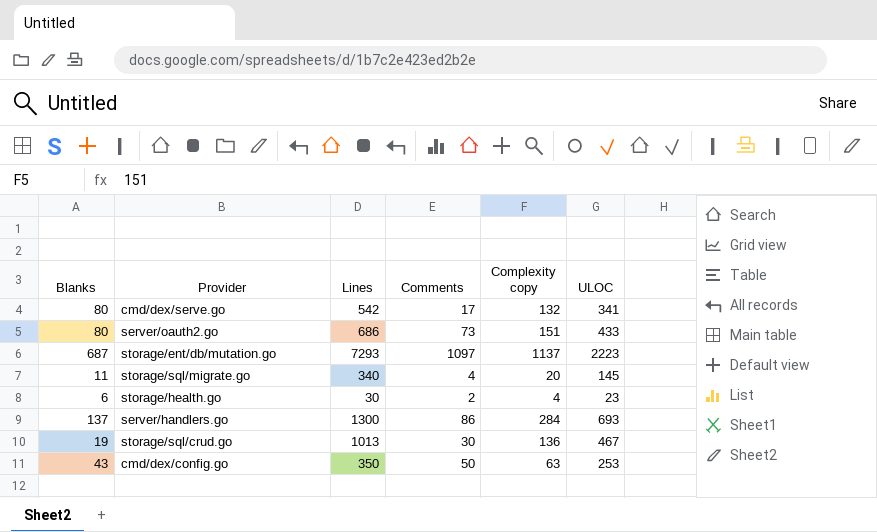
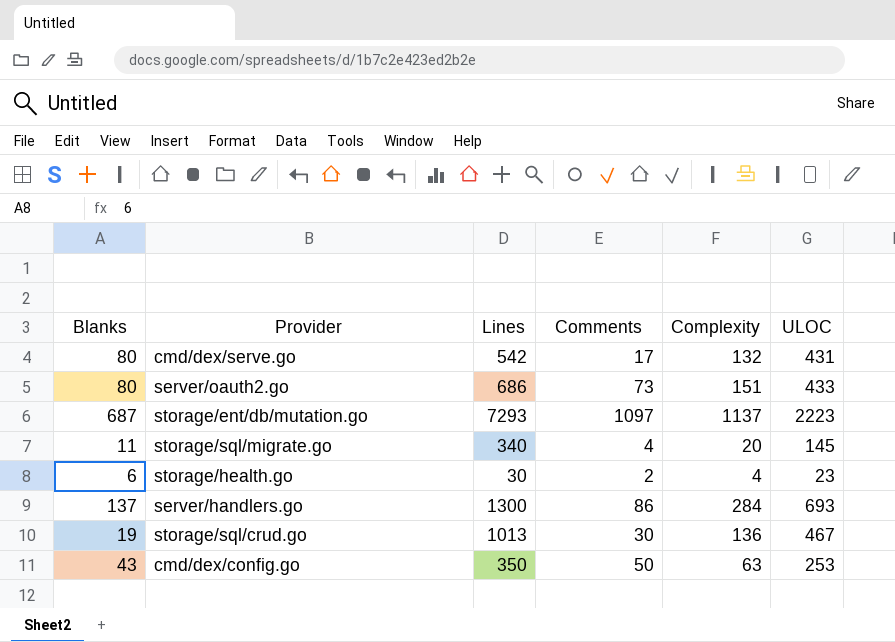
column name: Complexity copy -> Complexity
cmd/dex/serve.go | ULOC: 341 -> 431

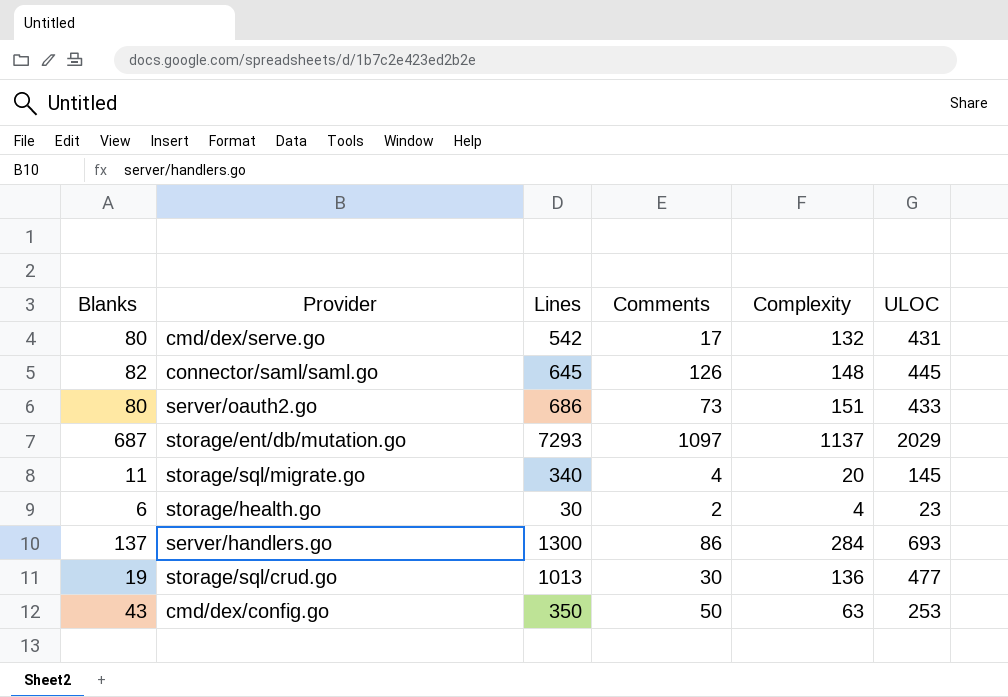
row connector/saml/saml.go: none -> 82 | 645 | 126 | 148 | 445
storage/ent/db/mutation.go | ULOC: 2223 -> 2029
storage/sql/crud.go | ULOC: 467 -> 477

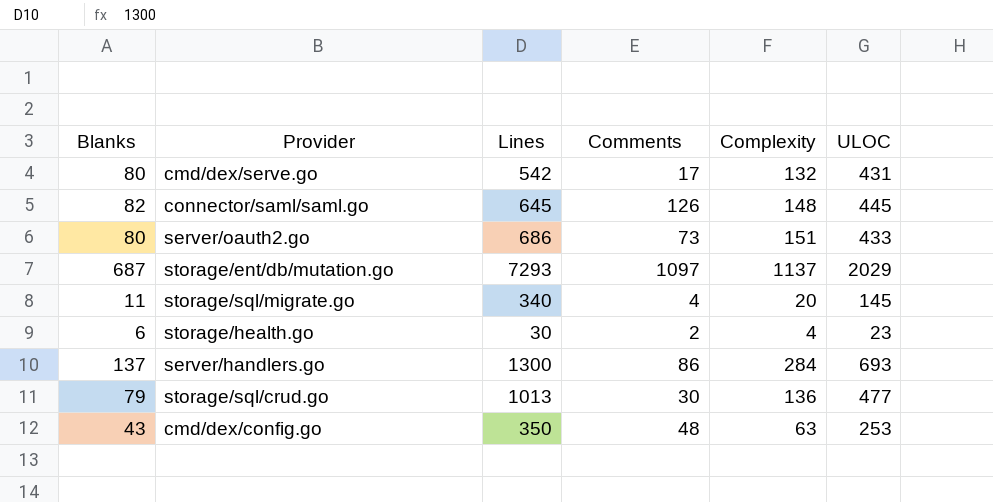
storage/sql/crud.go | Blanks: 19 -> 79
cmd/dex/config.go | Comments: 50 -> 48

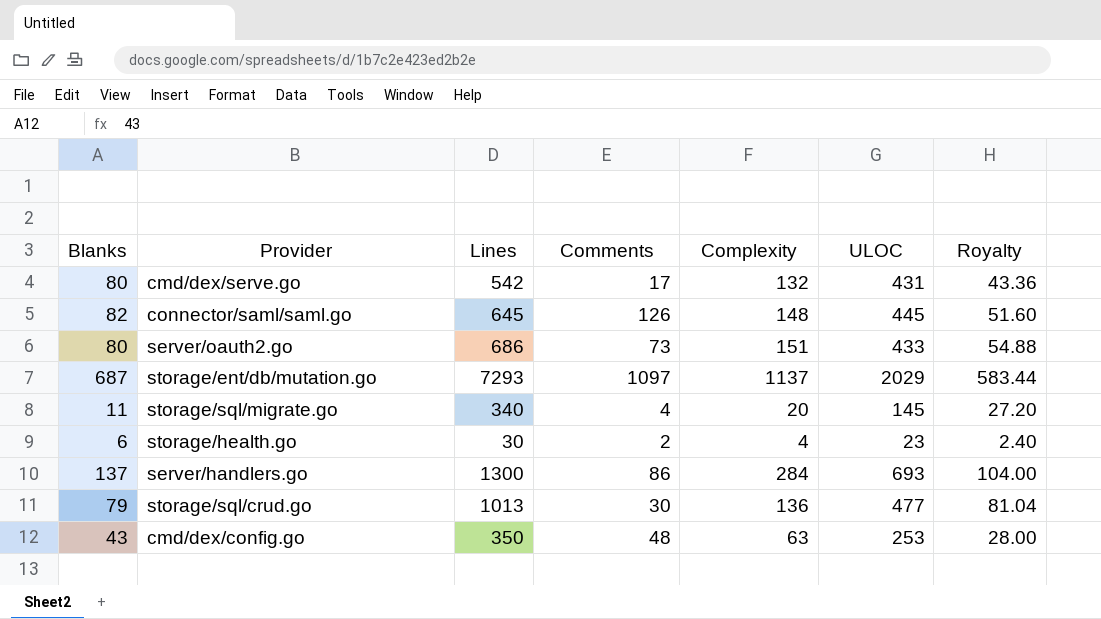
column Royalty | formula: none -> [Lines] * 0.08

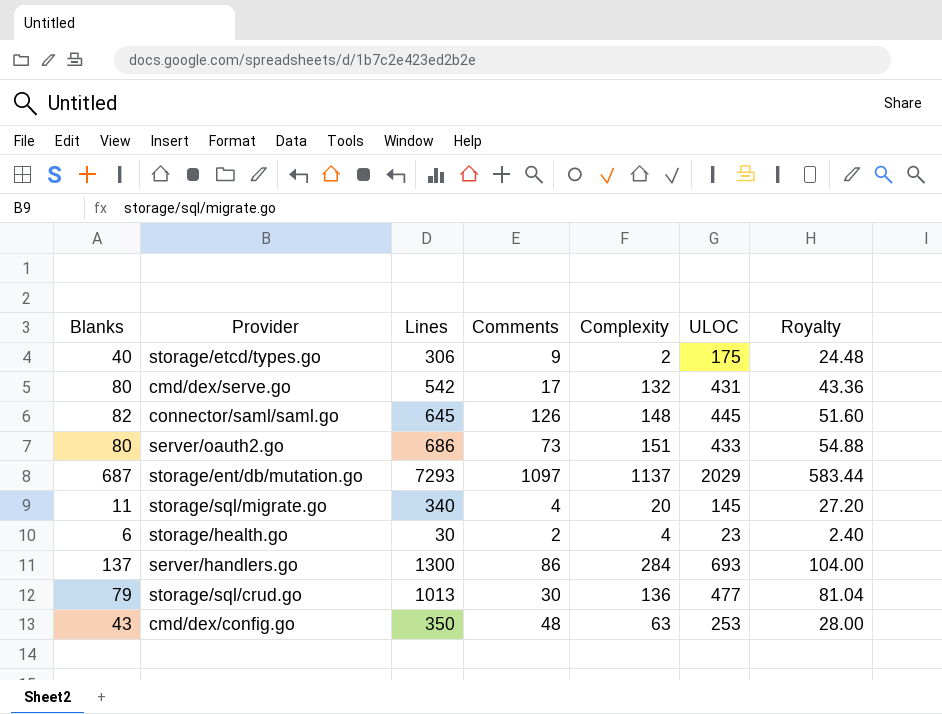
row storage/etcd/types.go: none -> 40 | 306 | 9 | 2 | 175 | 24.48

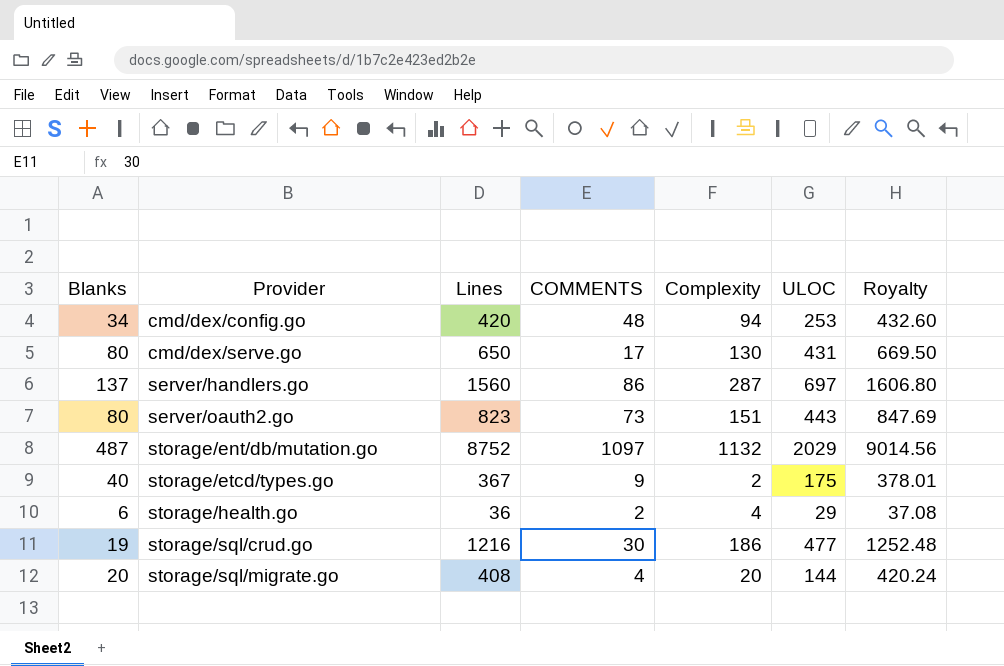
row order: none -> Provider ascending
column name: Comments -> COMMENTS
column Royalty | formula: [Lines] * 0.08 -> [Lines] * 1.03
row connector/saml/saml.go: 82 | 645 | 126 | 148 | 445 | 51.60 -> none
cmd/dex/config.go | Blanks: 43 -> 34
cmd/dex/config.go | Lines: 350 -> 420
cmd/dex/config.go | Complexity: 63 -> 94
cmd/dex/serve.go | Lines: 542 -> 650
cmd/dex/serve.go | Complexity: 132 -> 130
server/handlers.go | Lines: 1300 -> 1560
server/handlers.go | Complexity: 284 -> 287
server/handlers.go | ULOC: 693 -> 697
server/oauth2.go | Lines: 686 -> 823
server/oauth2.go | ULOC: 433 -> 443
storage/ent/db/mutation.go | Blanks: 687 -> 487
storage/ent/db/mutation.go | Lines: 7293 -> 8752
storage/ent/db/mutation.go | Complexity: 1137 -> 1132
storage/etcd/types.go | Lines: 306 -> 367
storage/health.go | Lines: 30 -> 36
storage/health.go | ULOC: 23 -> 29
storage/sql/crud.go | Blanks: 79 -> 19
storage/sql/crud.go | Lines: 1013 -> 1216
storage/sql/crud.go | Complexity: 136 -> 186
storage/sql/migrate.go | Blanks: 11 -> 20
storage/sql/migrate.go | Lines: 340 -> 408
storage/sql/migrate.go | ULOC: 145 -> 144

